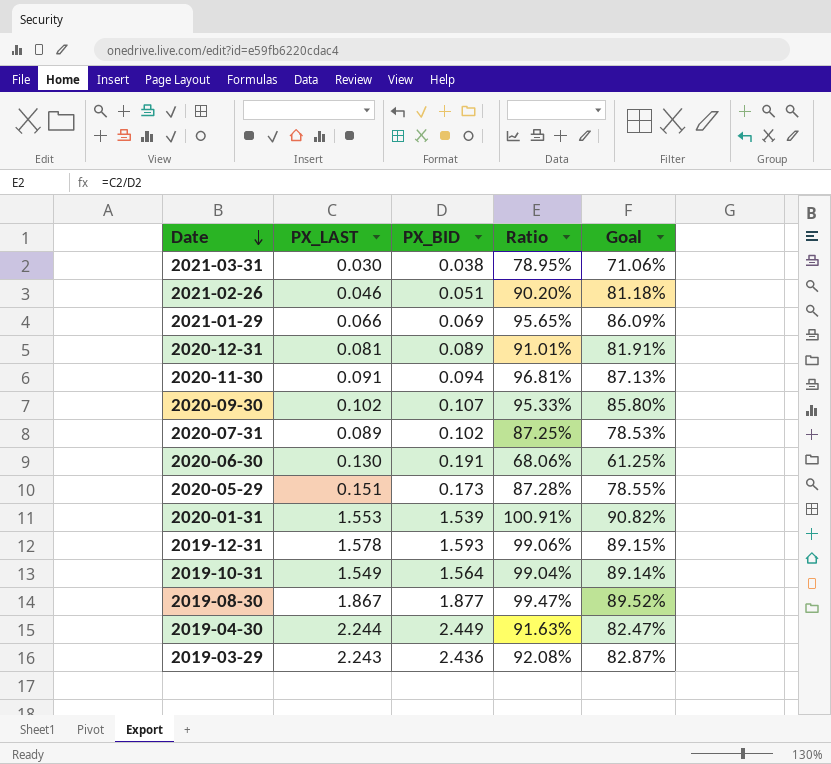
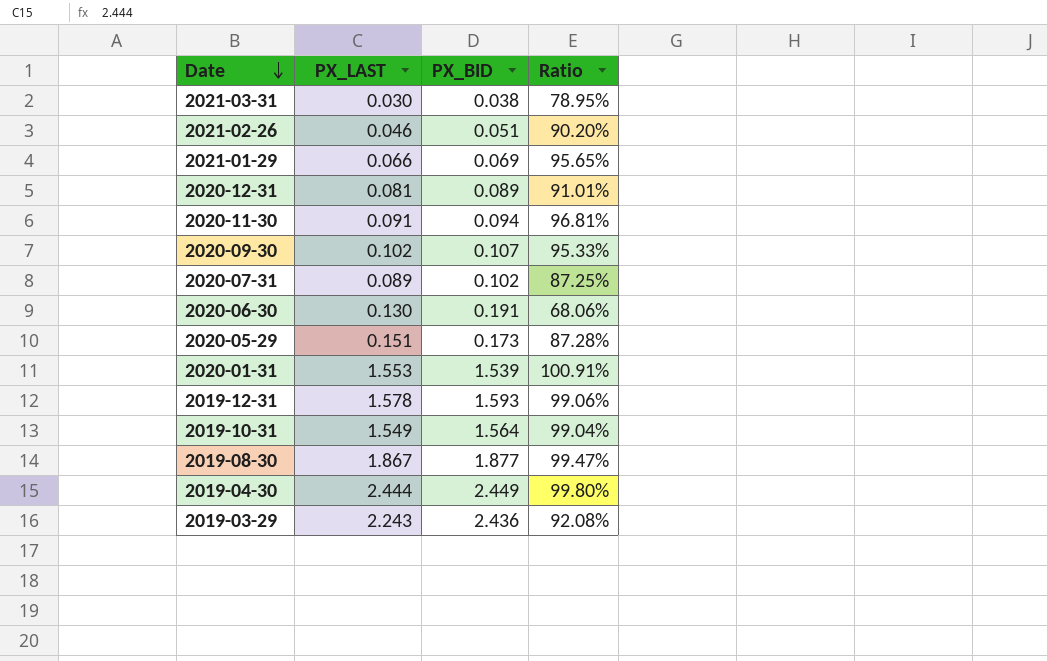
column Goal | formula: [Ratio] * 0.9 -> none
2019-04-30 | PX_LAST: 2.244 -> 2.444
2019-04-30 | Ratio: 91.63% -> 99.80%

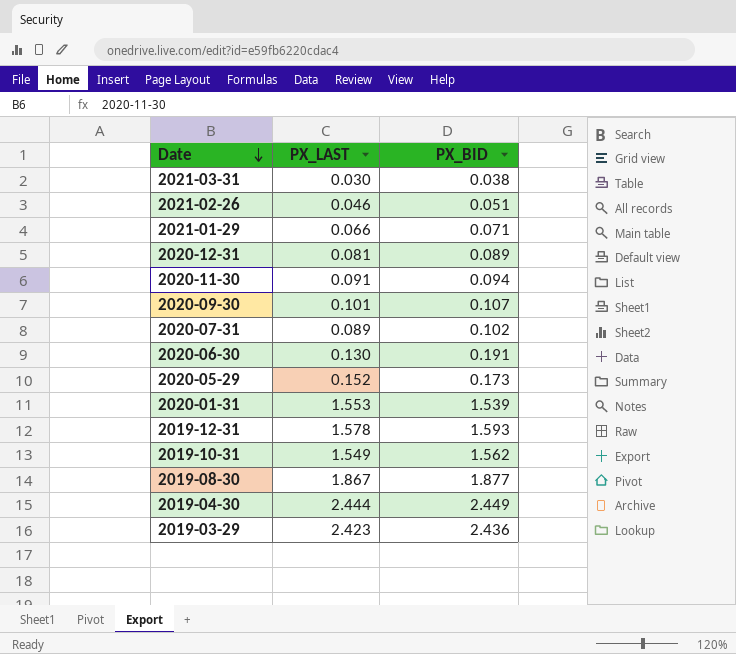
column Ratio | formula: [PX_LAST] / [PX_BID] -> none
2021-01-29 | PX_BID: 0.069 -> 0.071
2020-09-30 | PX_LAST: 0.102 -> 0.101
2020-05-29 | PX_LAST: 0.151 -> 0.152
2019-10-31 | PX_BID: 1.564 -> 1.562
2019-03-29 | PX_LAST: 2.243 -> 2.423

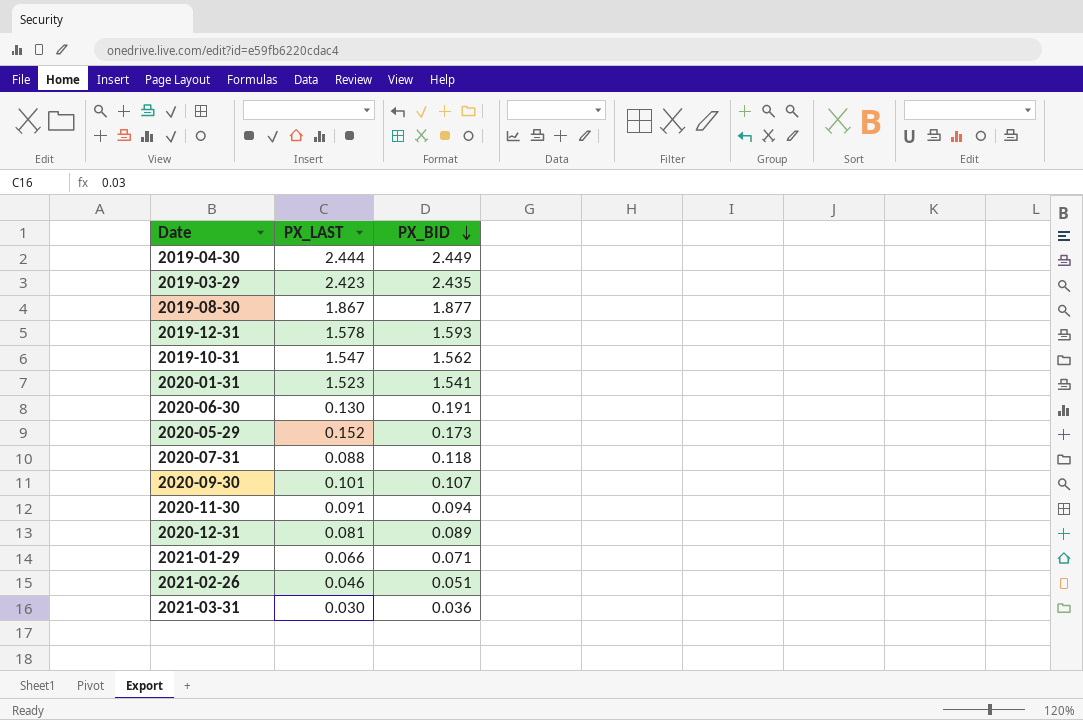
row order: Date descending -> PX_BID descending
2019-03-29 | PX_BID: 2.436 -> 2.435
2019-10-31 | PX_LAST: 1.549 -> 1.547
2020-01-31 | PX_LAST: 1.553 -> 1.523
2020-01-31 | PX_BID: 1.539 -> 1.541
2020-07-31 | PX_LAST: 0.089 -> 0.088
2020-07-31 | PX_BID: 0.102 -> 0.118
2021-03-31 | PX_BID: 0.038 -> 0.036

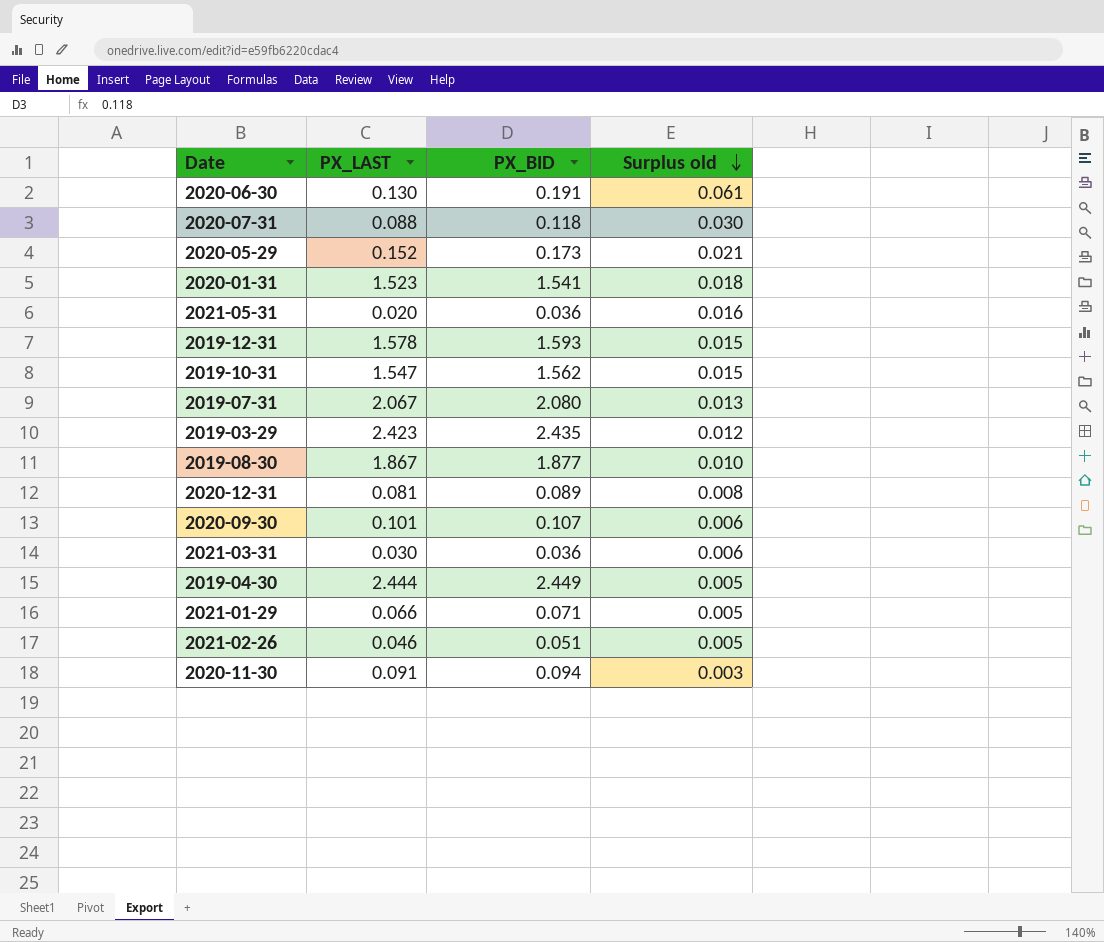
row order: PX_BID descending -> Surplus old descending
column Surplus old | formula: none -> [PX_BID] - [PX_LAST]
row 2021-05-31: none -> 0.020 | 0.036 | 0.016
row 2019-07-31: none -> 2.067 | 2.080 | 0.013

